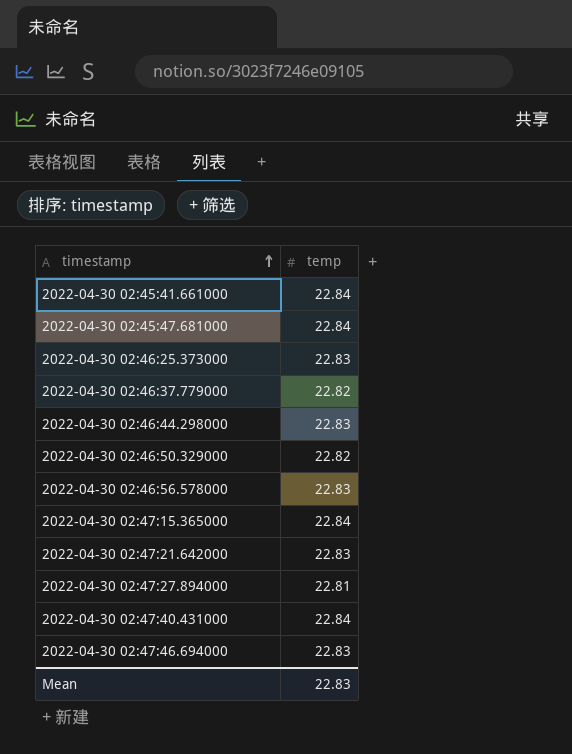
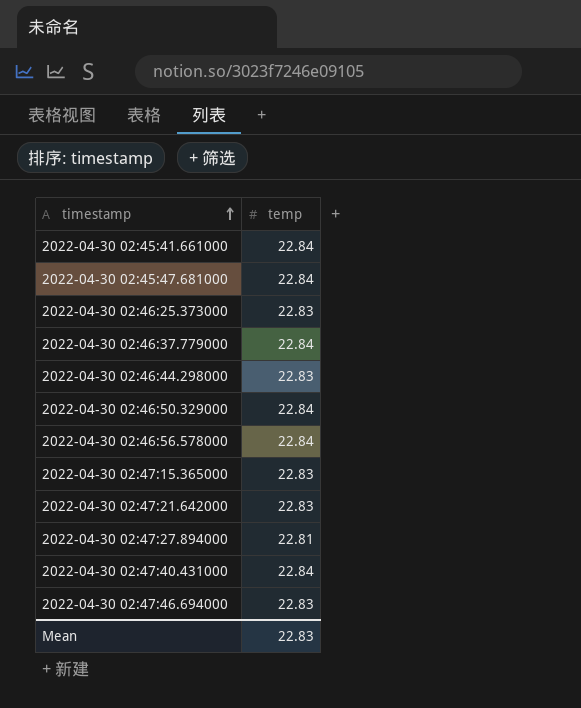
2022-04-30 02:46:37.779000 | temp: 22.82 -> 22.84
2022-04-30 02:46:50.329000 | temp: 22.82 -> 22.84
2022-04-30 02:46:56.578000 | temp: 22.83 -> 22.84
2022-04-30 02:47:15.365000 | temp: 22.84 -> 22.83

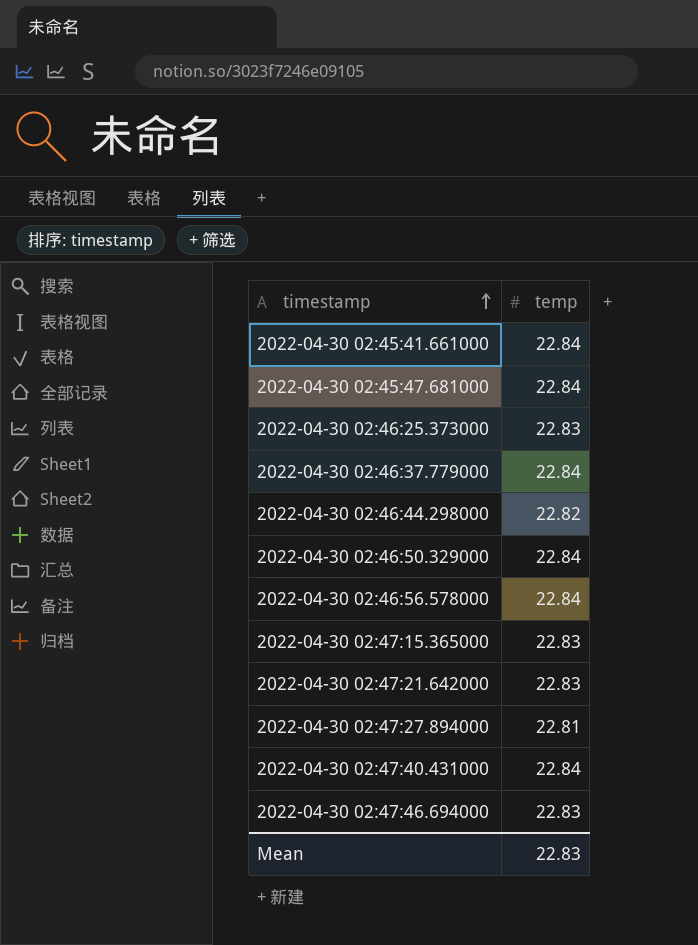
2022-04-30 02:46:44.298000 | temp: 22.83 -> 22.82

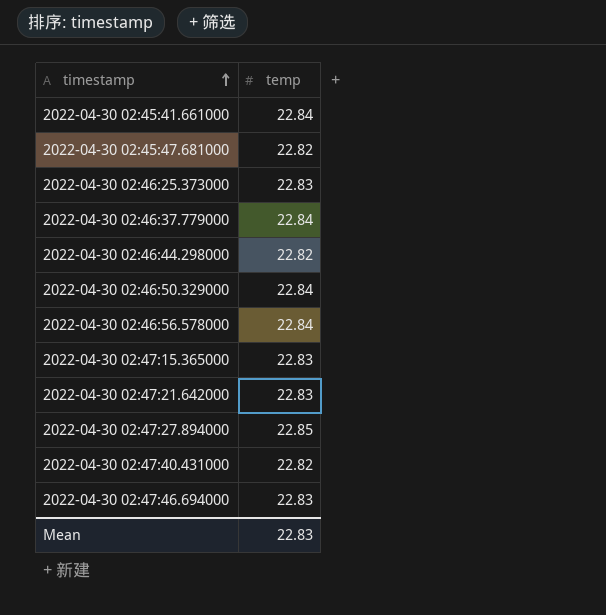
2022-04-30 02:45:47.681000 | temp: 22.84 -> 22.82
2022-04-30 02:47:27.894000 | temp: 22.81 -> 22.85
2022-04-30 02:47:40.431000 | temp: 22.84 -> 22.82

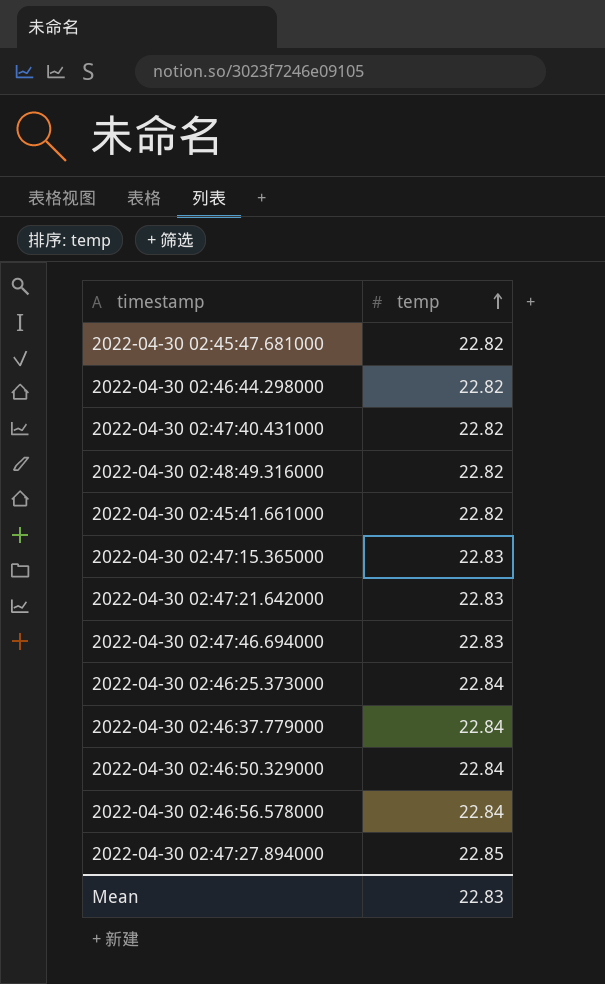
row order: timestamp ascending -> temp ascending
row 2022-04-30 02:48:49.316000: none -> 22.82
2022-04-30 02:45:41.661000 | temp: 22.84 -> 22.82
2022-04-30 02:46:25.373000 | temp: 22.83 -> 22.84

